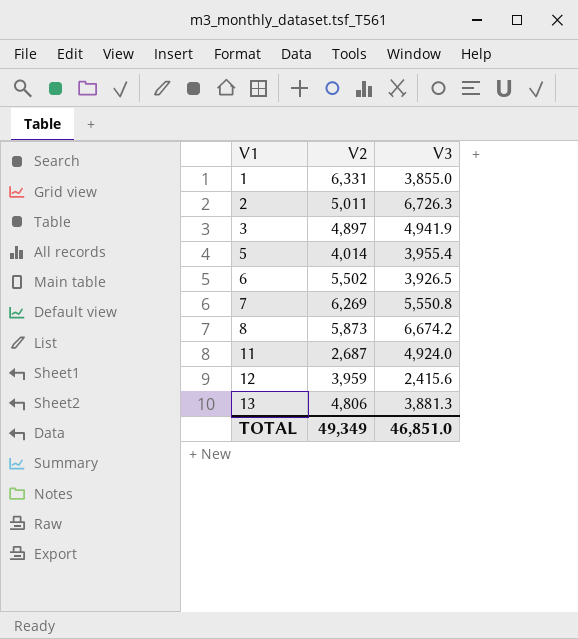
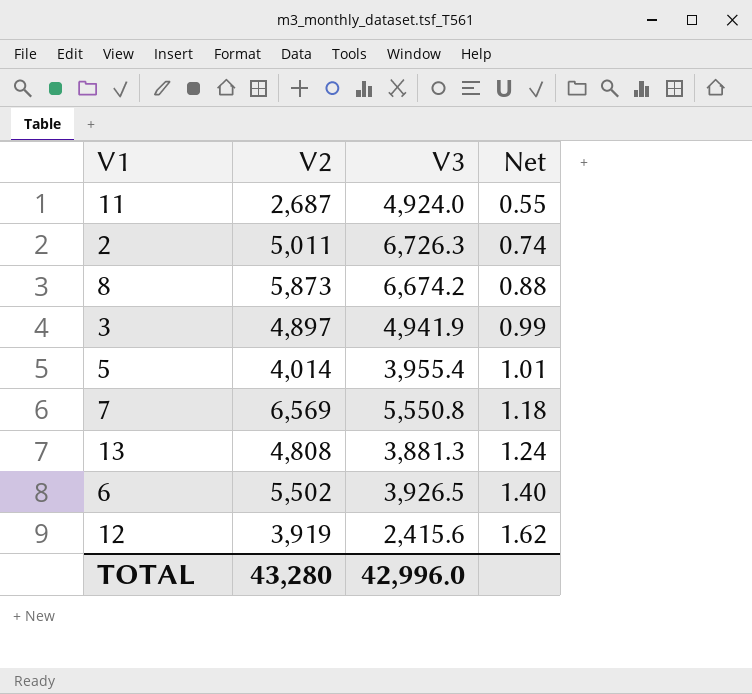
row order: V1 ascending -> Net ascending
column Net | formula: none -> [V2] / [V3]
row 1: 6,331 | 3,855.0 -> none
7 | V2: 6,269 -> 6,569
13 | V2: 4,806 -> 4,808
12 | V2: 3,959 -> 3,919
TOTAL | V2: 49,349 -> 43,280
TOTAL | V3: 46,851.0 -> 42,996.0

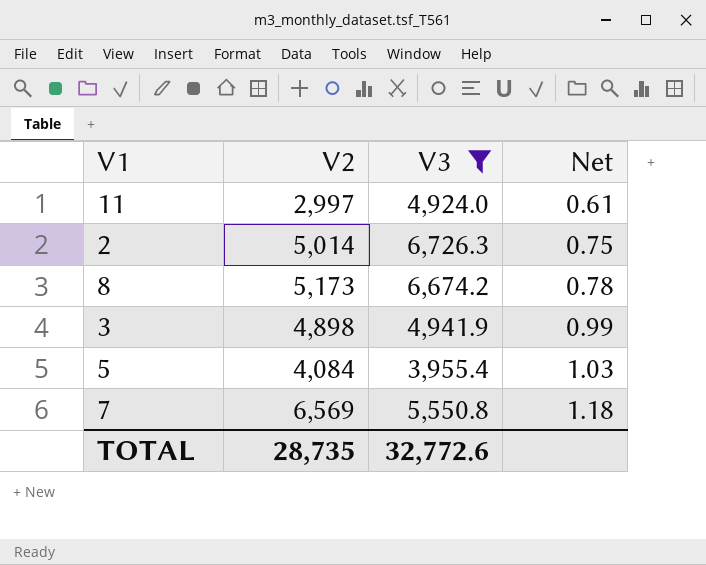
filter: none -> V3 >= 3,955.4
11 | V2: 2,687 -> 2,997
11 | Net: 0.55 -> 0.61
2 | V2: 5,011 -> 5,014
2 | Net: 0.74 -> 0.75
8 | V2: 5,873 -> 5,173
8 | Net: 0.88 -> 0.78
3 | V2: 4,897 -> 4,898
5 | V2: 4,014 -> 4,084
5 | Net: 1.01 -> 1.03
TOTAL | V2: 43,280 -> 28,735
TOTAL | V3: 42,996.0 -> 32,772.6

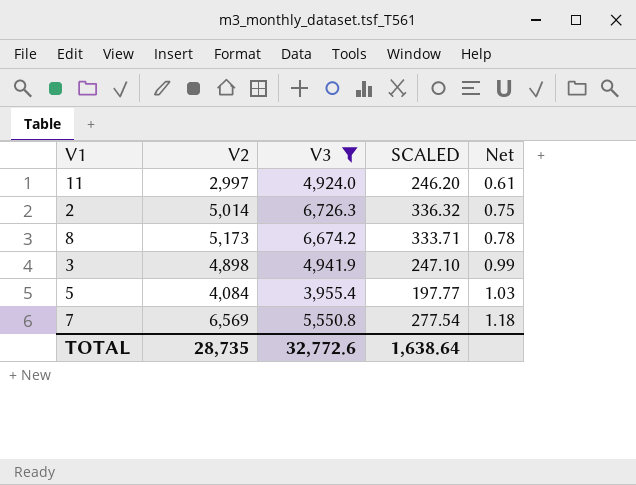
column SCALED | formula: none -> [V3] * 0.05

